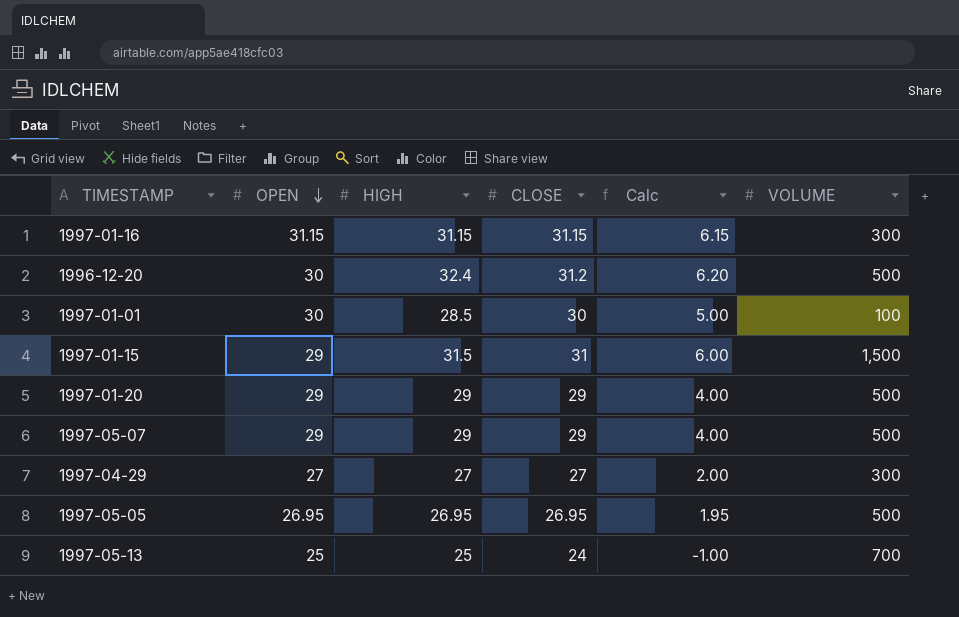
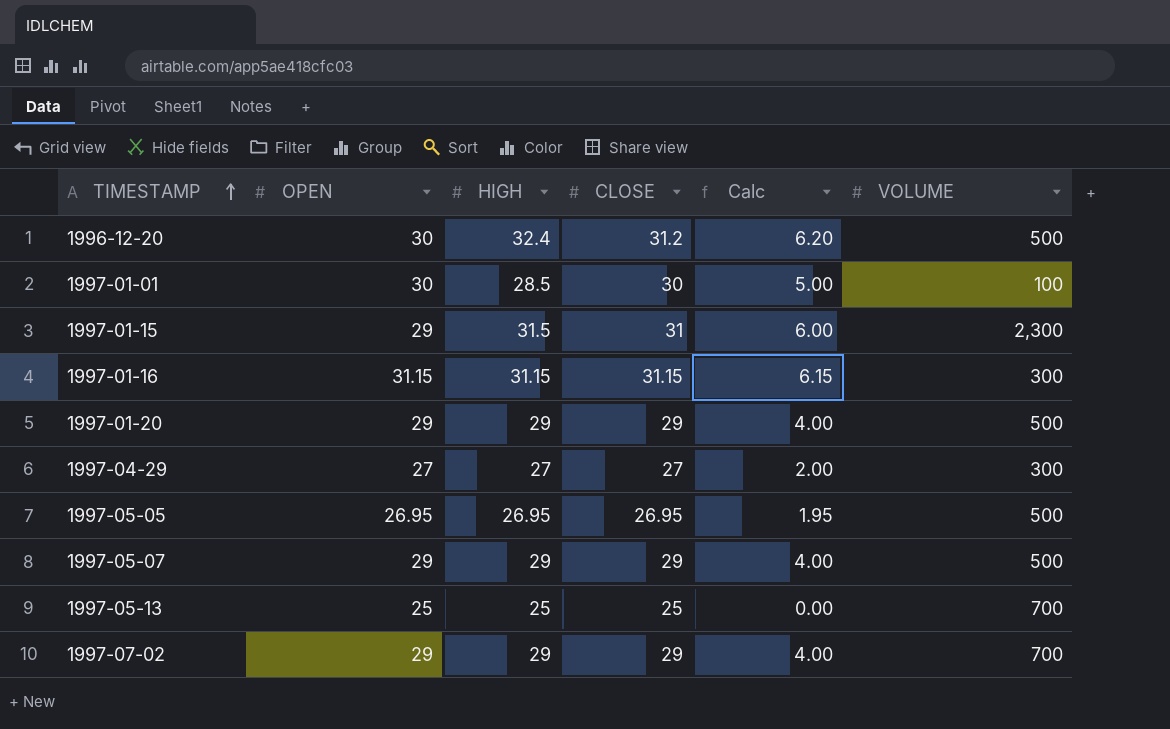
row order: OPEN descending -> TIMESTAMP ascending
1997-01-15 | VOLUME: 1,500 -> 2,300
1997-05-13 | CLOSE: 24 -> 25
1997-05-13 | Calc: -1.00 -> 0.00
row 1997-07-02: none -> 29 | 29 | 29 | 4.00 | 700

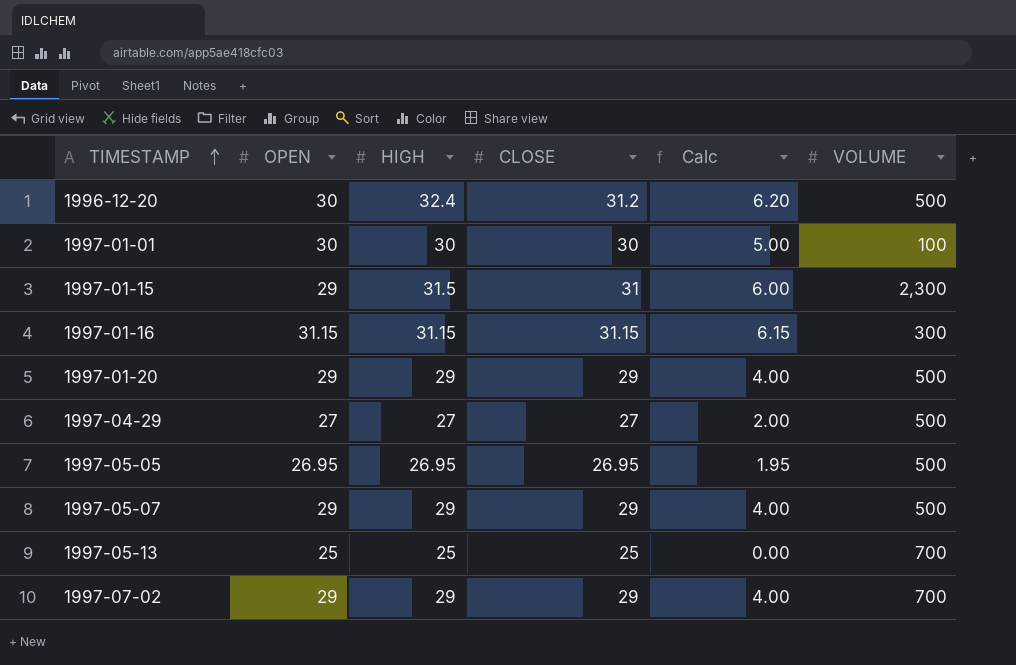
1997-01-01 | HIGH: 28.5 -> 30
1997-04-29 | VOLUME: 300 -> 500

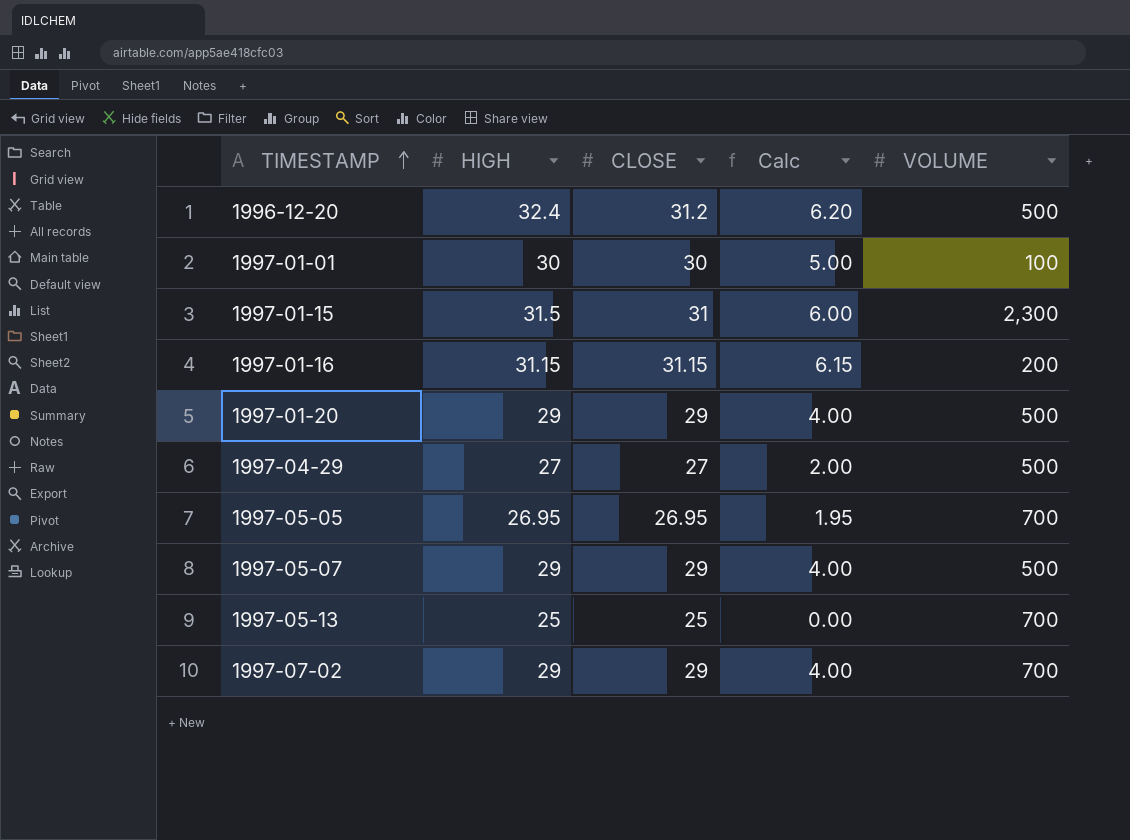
column OPEN | position: 2 -> none
1997-01-16 | VOLUME: 300 -> 200
1997-05-05 | VOLUME: 500 -> 700

